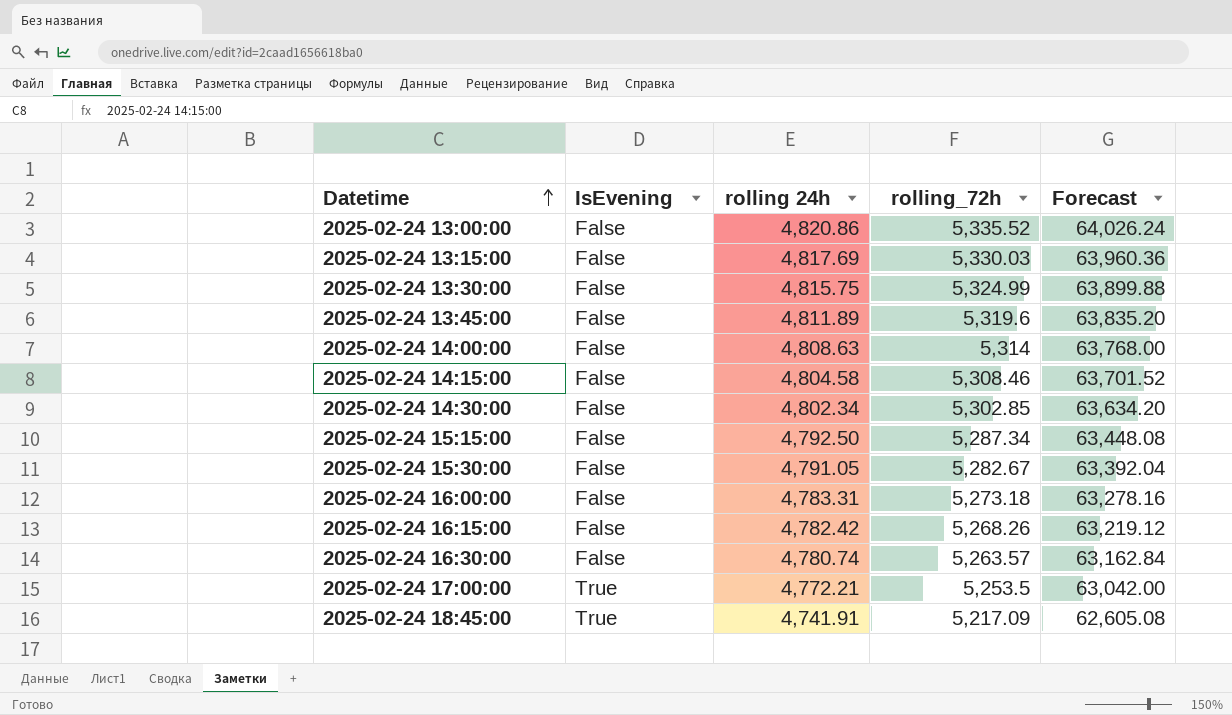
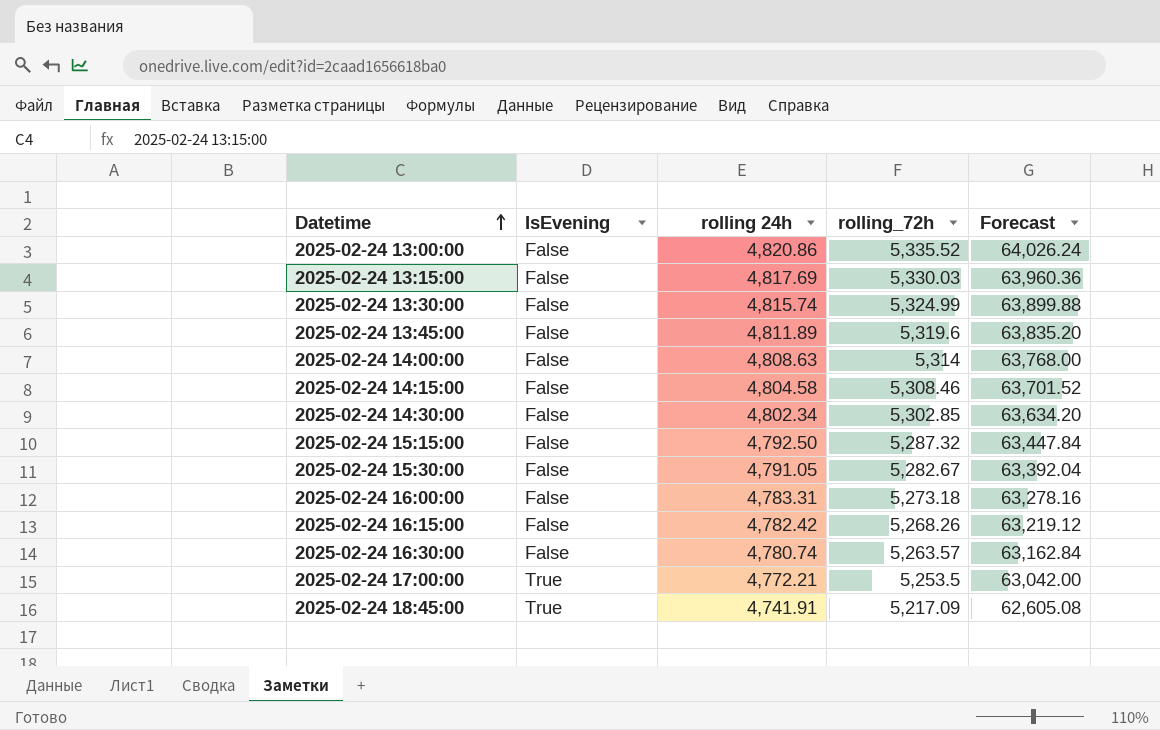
2025-02-24 13:30:00 | rolling 24h: 4,815.75 -> 4,815.74
2025-02-24 15:15:00 | rolling_72h: 5,287.34 -> 5,287.32
2025-02-24 15:15:00 | Forecast: 63,448.08 -> 63,447.84

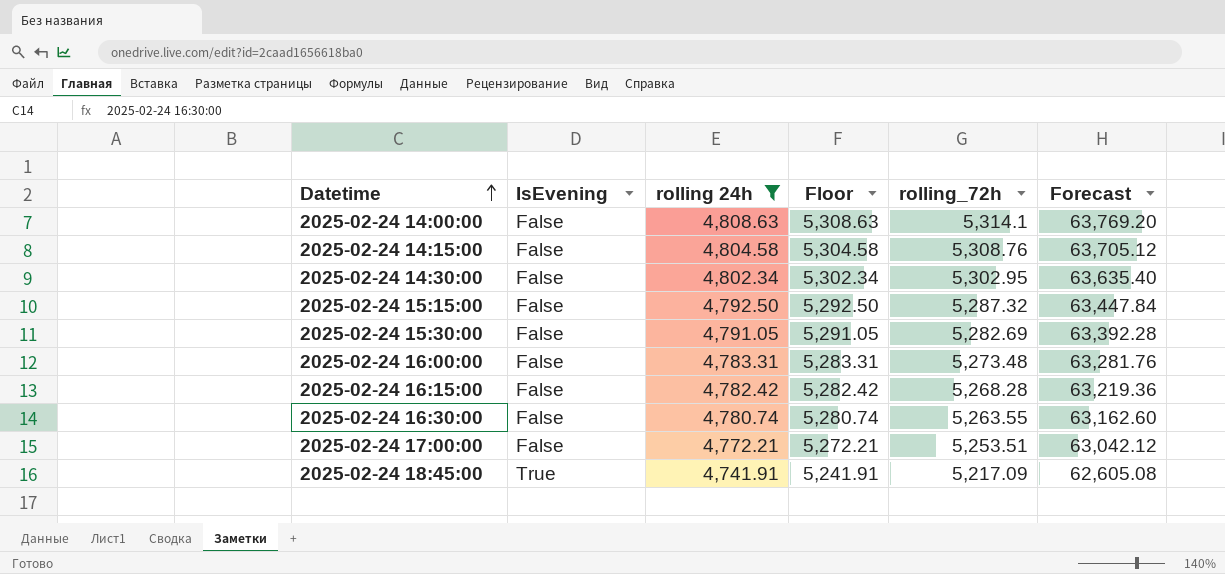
filter: none -> rolling 24h <= 4,808.63
column Floor | formula: none -> [rolling 24h] + 500
2025-02-24 14:00:00 | rolling_72h: 5,314 -> 5,314.1
2025-02-24 14:00:00 | Forecast: 63,768.00 -> 63,769.20
2025-02-24 14:15:00 | rolling_72h: 5,308.46 -> 5,308.76
2025-02-24 14:15:00 | Forecast: 63,701.52 -> 63,705.12
2025-02-24 14:30:00 | rolling_72h: 5,302.85 -> 5,302.95
2025-02-24 14:30:00 | Forecast: 63,634.20 -> 63,635.40
2025-02-24 15:30:00 | rolling_72h: 5,282.67 -> 5,282.69
2025-02-24 15:30:00 | Forecast: 63,392.04 -> 63,392.28
2025-02-24 16:00:00 | rolling_72h: 5,273.18 -> 5,273.48
2025-02-24 16:00:00 | Forecast: 63,278.16 -> 63,281.76
2025-02-24 16:15:00 | rolling_72h: 5,268.26 -> 5,268.28
2025-02-24 16:15:00 | Forecast: 63,219.12 -> 63,219.36
2025-02-24 16:30:00 | rolling_72h: 5,263.57 -> 5,263.55
2025-02-24 16:30:00 | Forecast: 63,162.84 -> 63,162.60
2025-02-24 17:00:00 | IsEvening: True -> False
2025-02-24 17:00:00 | rolling_72h: 5,253.5 -> 5,253.51
2025-02-24 17:00:00 | Forecast: 63,042.00 -> 63,042.12

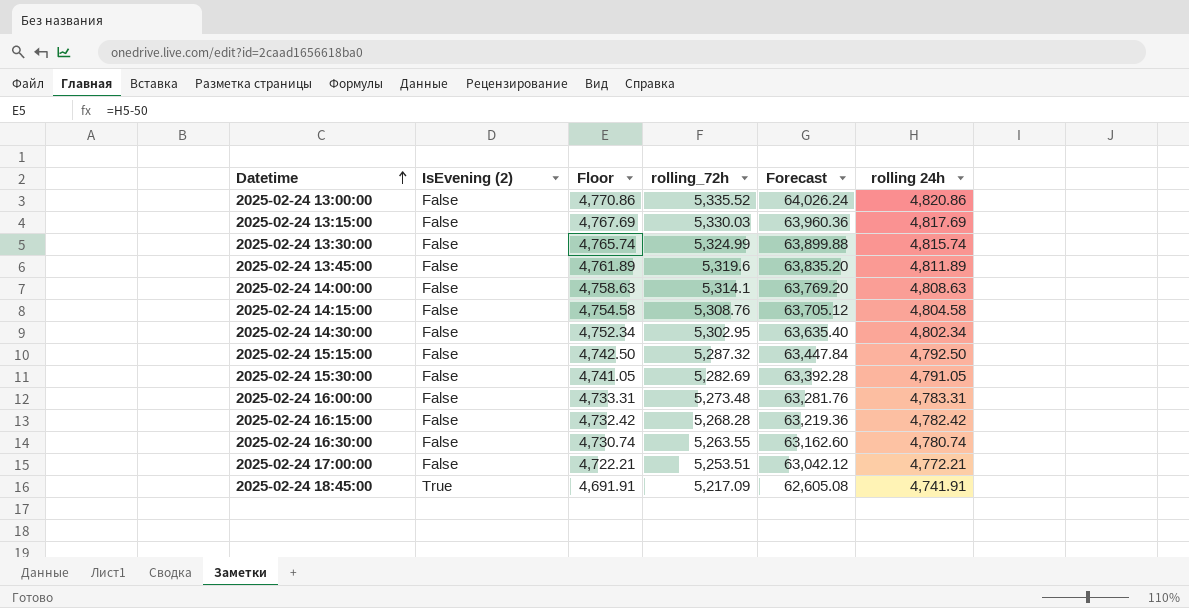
filter: rolling 24h <= 4,808.63 -> none
column name: IsEvening -> IsEvening (2)
column Floor | formula: [rolling 24h] + 500 -> [rolling 24h] - 50
column rolling 24h | position: 3 -> 6

